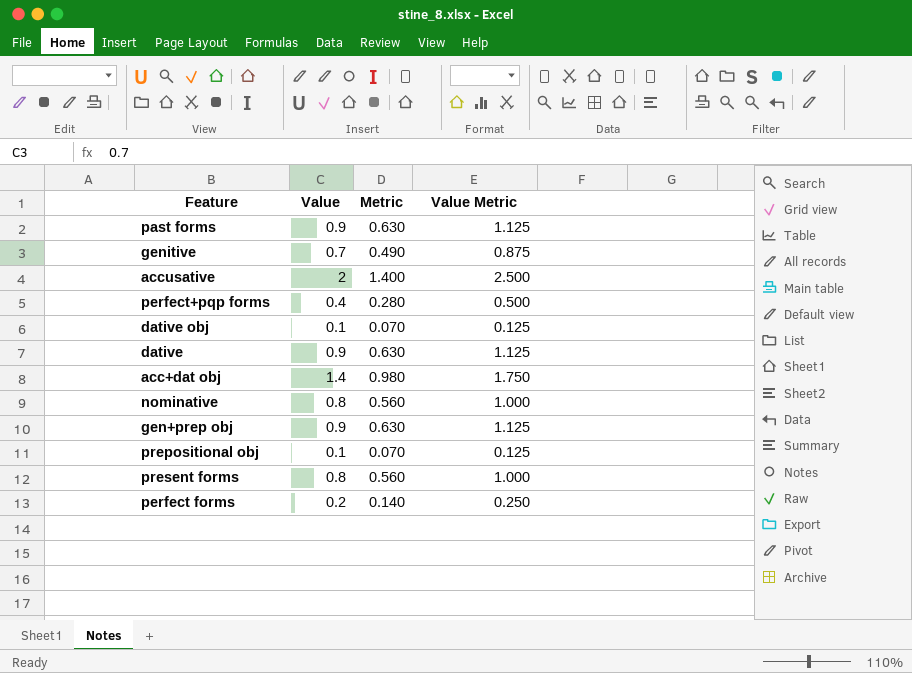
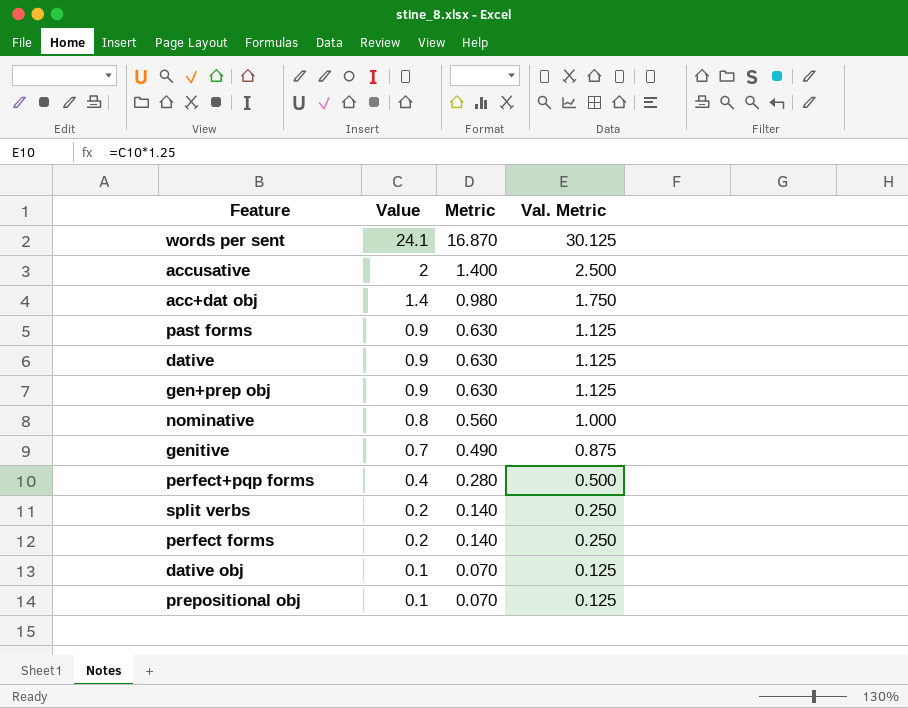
row order: none -> Value descending
column name: Value Metric -> Val. Metric
row present forms: 0.8 | 0.560 | 1.000 -> none
row words per sent: none -> 24.1 | 16.870 | 30.125
row split verbs: none -> 0.2 | 0.140 | 0.250

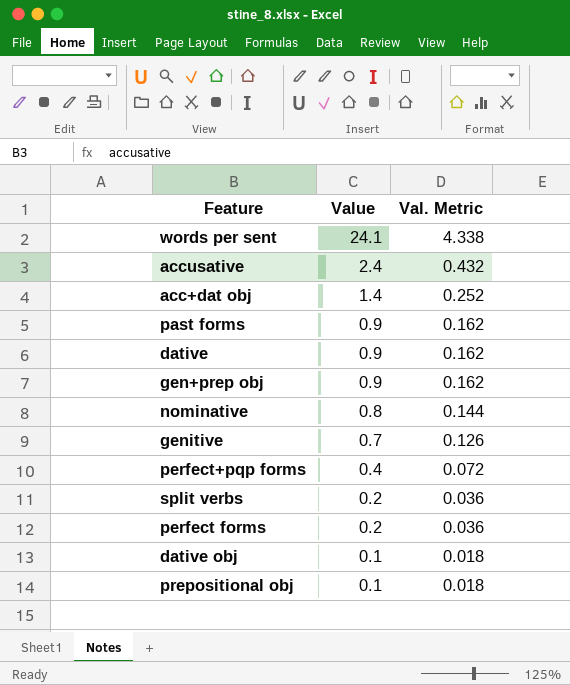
column Metric | formula: [Value] * 0.7 -> none
column Val. Metric | formula: [Value] * 1.25 -> [Value] * 0.18
accusative | Value: 2 -> 2.4

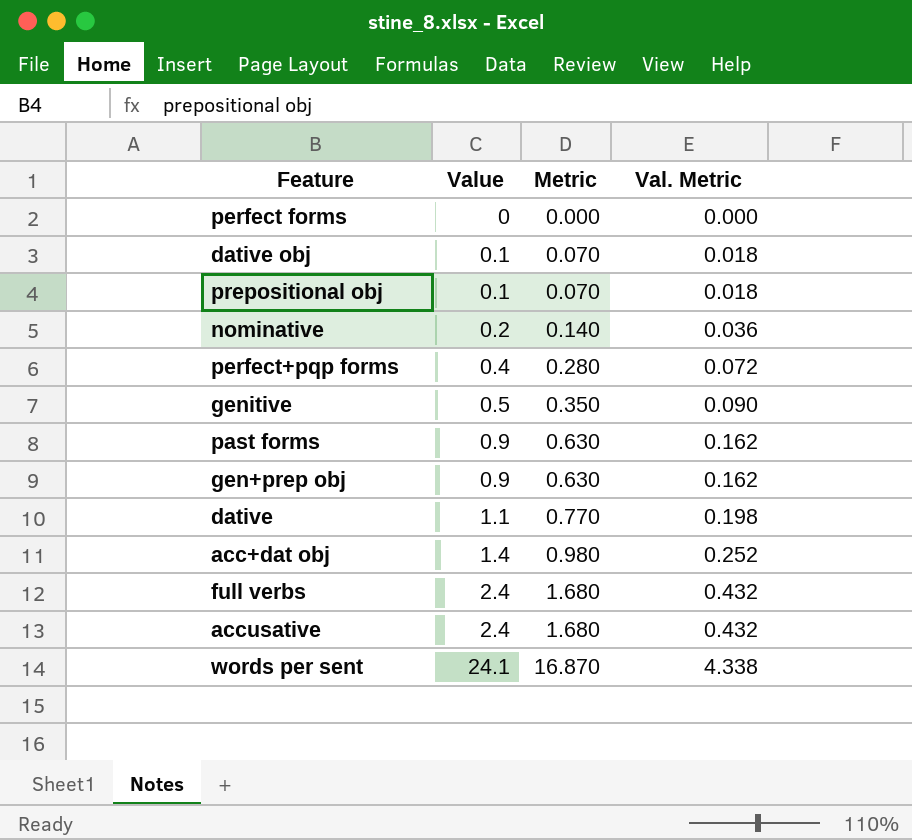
row order: Value descending -> Value ascending
column Metric | formula: none -> [Value] * 0.7
row split verbs: 0.2 | 0.036 -> none
perfect forms | Value: 0.2 -> 0
perfect forms | Val. Metric: 0.036 -> 0.000
nominative | Value: 0.8 -> 0.2
nominative | Val. Metric: 0.144 -> 0.036
genitive | Value: 0.7 -> 0.5
genitive | Val. Metric: 0.126 -> 0.090
dative | Value: 0.9 -> 1.1
dative | Val. Metric: 0.162 -> 0.198
row full verbs: none -> 2.4 | 1.680 | 0.432

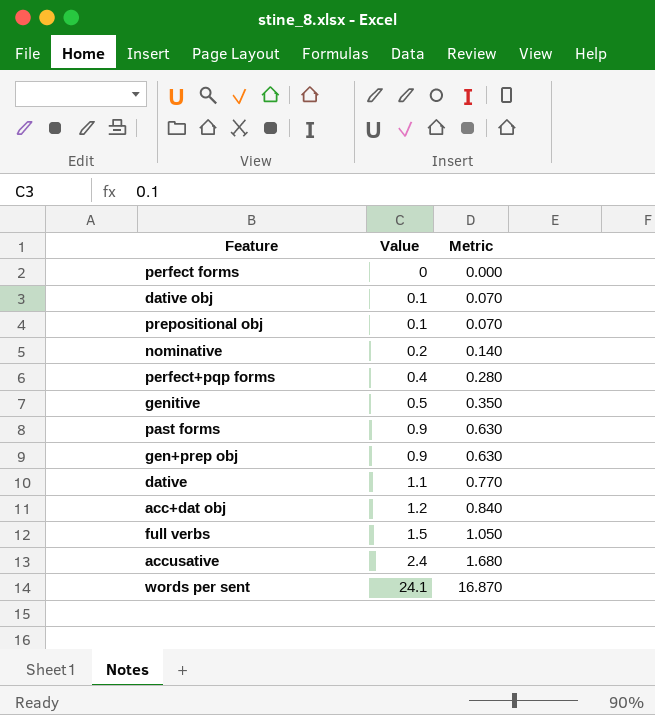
column Val. Metric | formula: [Value] * 0.18 -> none
acc+dat obj | Value: 1.4 -> 1.2
acc+dat obj | Metric: 0.980 -> 0.840
full verbs | Value: 2.4 -> 1.5
full verbs | Metric: 1.680 -> 1.050

